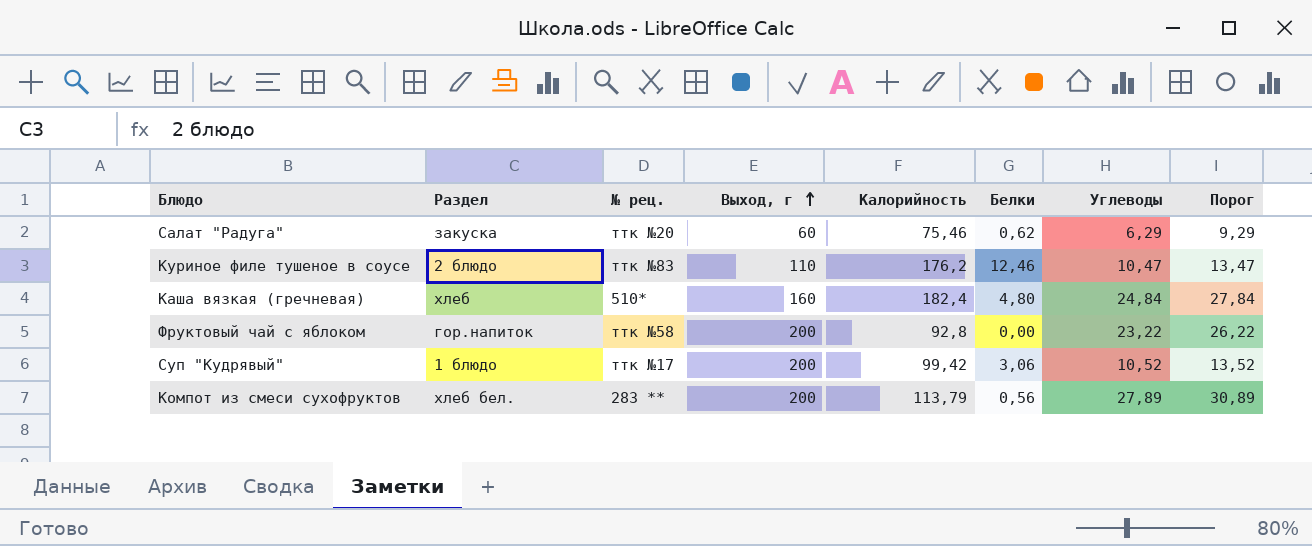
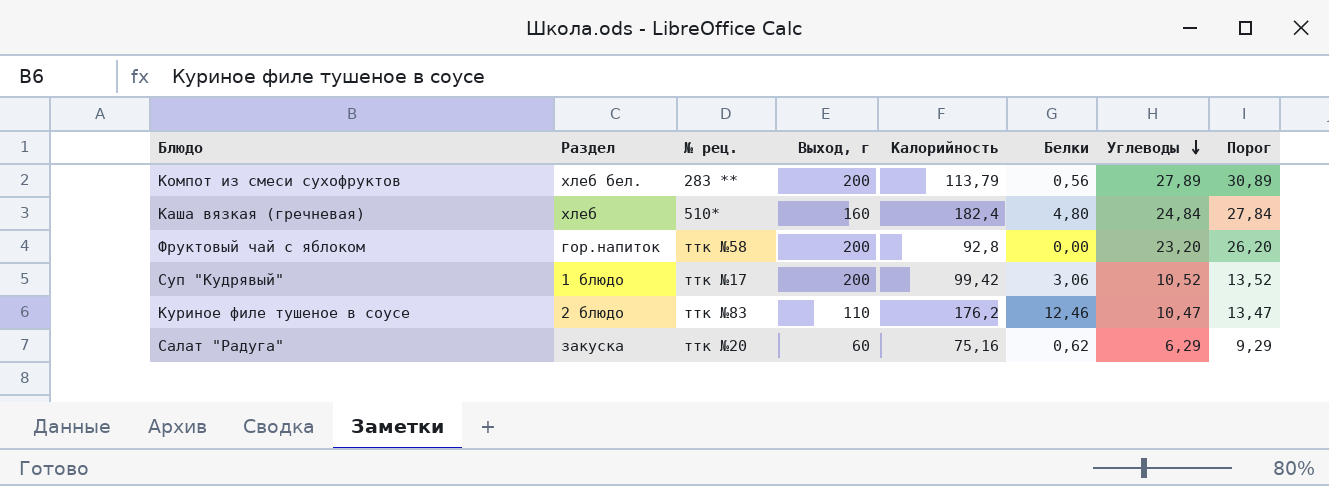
row order: Выход, г ascending -> Углеводы descending
Фруктовый чай с яблоком | Углеводы: 23,22 -> 23,20
Фруктовый чай с яблоком | Порог: 26,22 -> 26,20
Салат "Радуга" | Калорийность: 75,46 -> 75,16

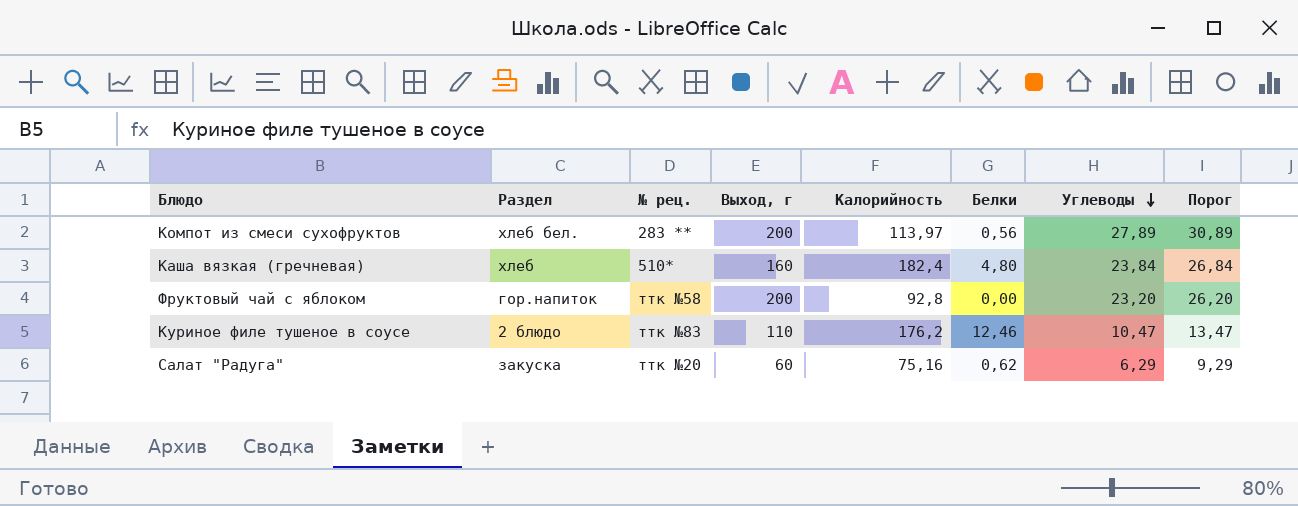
row Суп "Кудрявый": 1 блюдо | ттк №17 | 200 | 99,42 | 3,06 | 10,52 | 13,52 -> none
Компот из смеси сухофруктов | Калорийность: 113,79 -> 113,97
Каша вязкая (гречневая) | Углеводы: 24,84 -> 23,84
Каша вязкая (гречневая) | Порог: 27,84 -> 26,84

